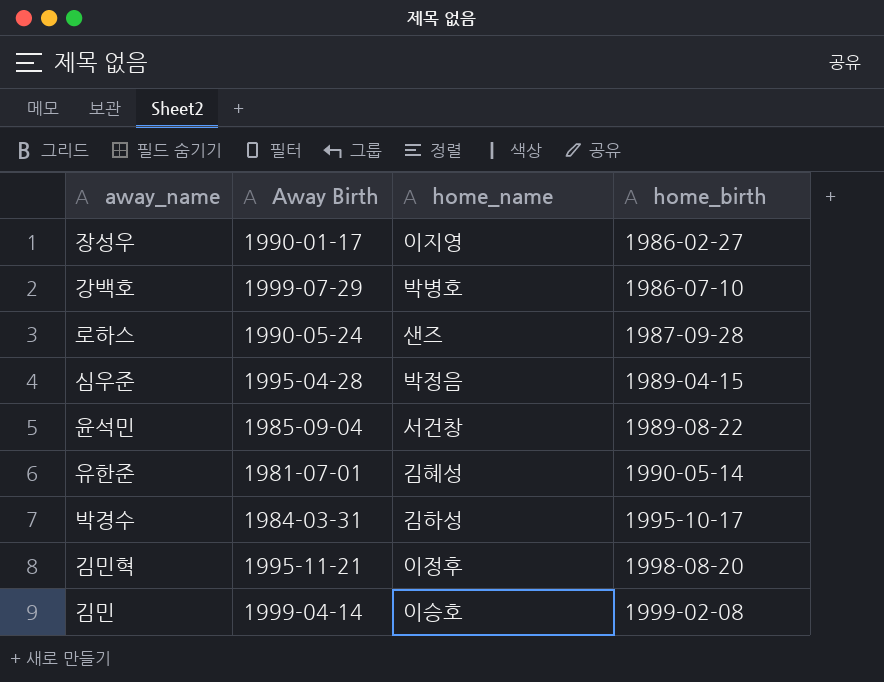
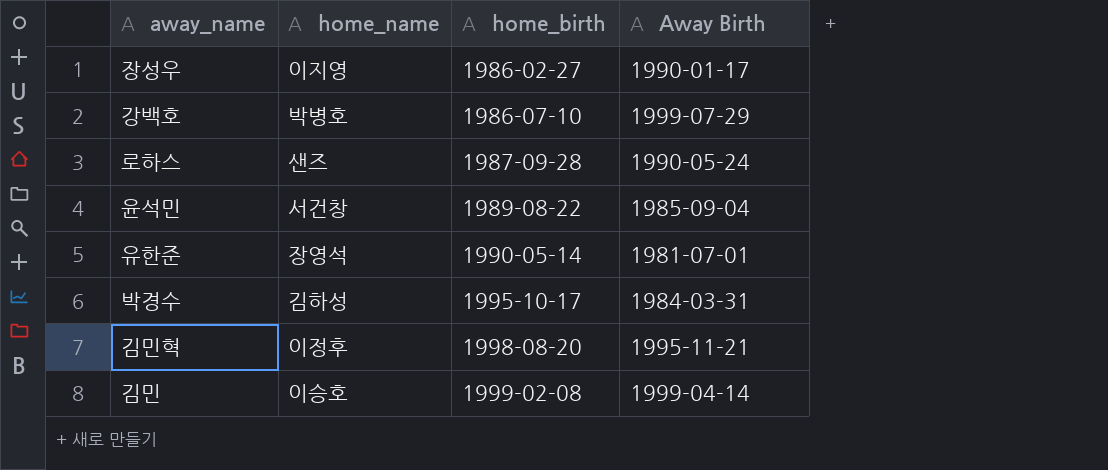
column Away Birth | position: 2 -> 4
row 심우준: 1995-04-28 | 박정음 | 1989-04-15 -> none
유한준 | home_name: 김혜성 -> 장영석

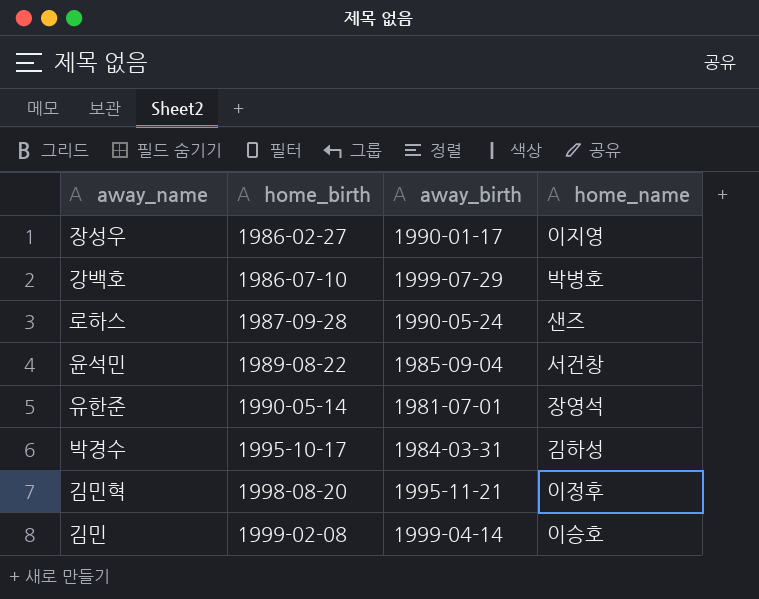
column name: Away Birth -> away_birth
column home_name | position: 2 -> 4

